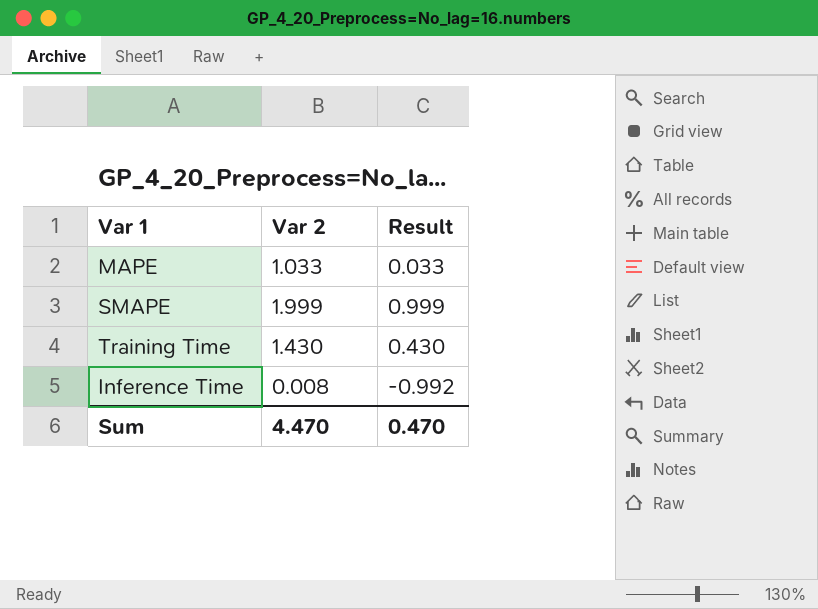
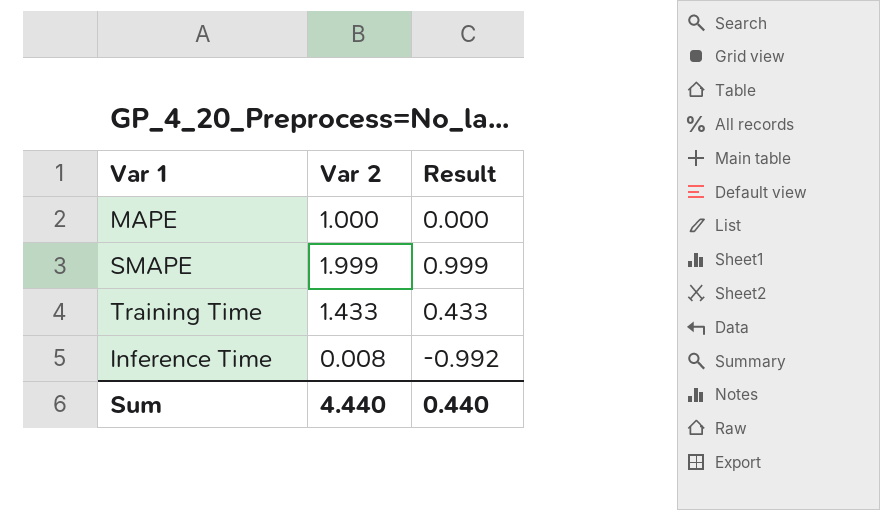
MAPE | Var 2: 1.033 -> 1.000
MAPE | Result: 0.033 -> 0.000
Training Time | Var 2: 1.430 -> 1.433
Training Time | Result: 0.430 -> 0.433
Sum | Var 2: 4.470 -> 4.440
Sum | Result: 0.470 -> 0.440

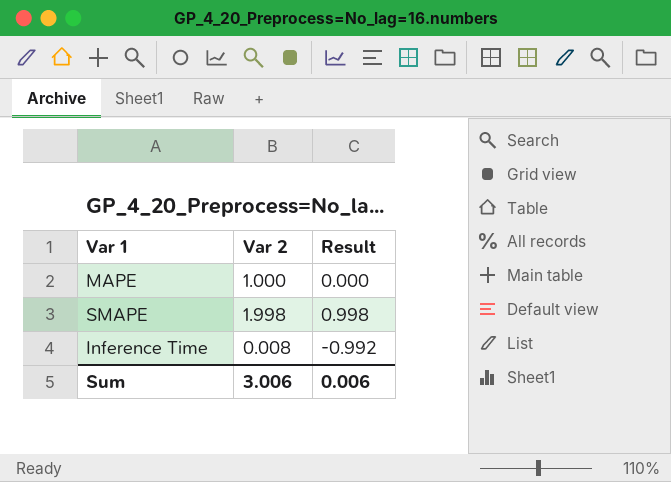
row Training Time: 1.433 | 0.433 -> none
SMAPE | Var 2: 1.999 -> 1.998
SMAPE | Result: 0.999 -> 0.998
Sum | Var 2: 4.440 -> 3.006
Sum | Result: 0.440 -> 0.006

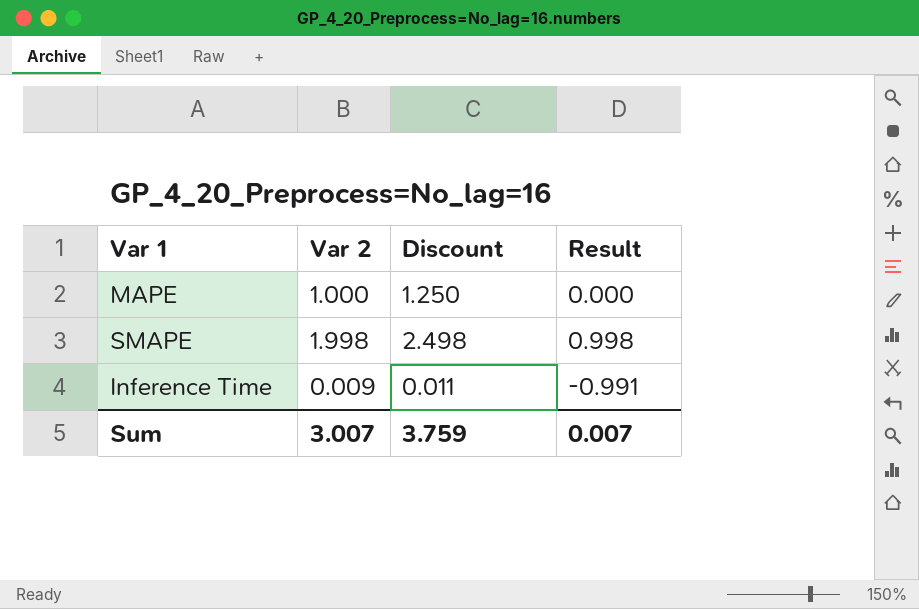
column Discount | formula: none -> [Var 2] * 1.25
Inference Time | Var 2: 0.008 -> 0.009
Inference Time | Result: -0.992 -> -0.991
Sum | Var 2: 3.006 -> 3.007
Sum | Result: 0.006 -> 0.007

